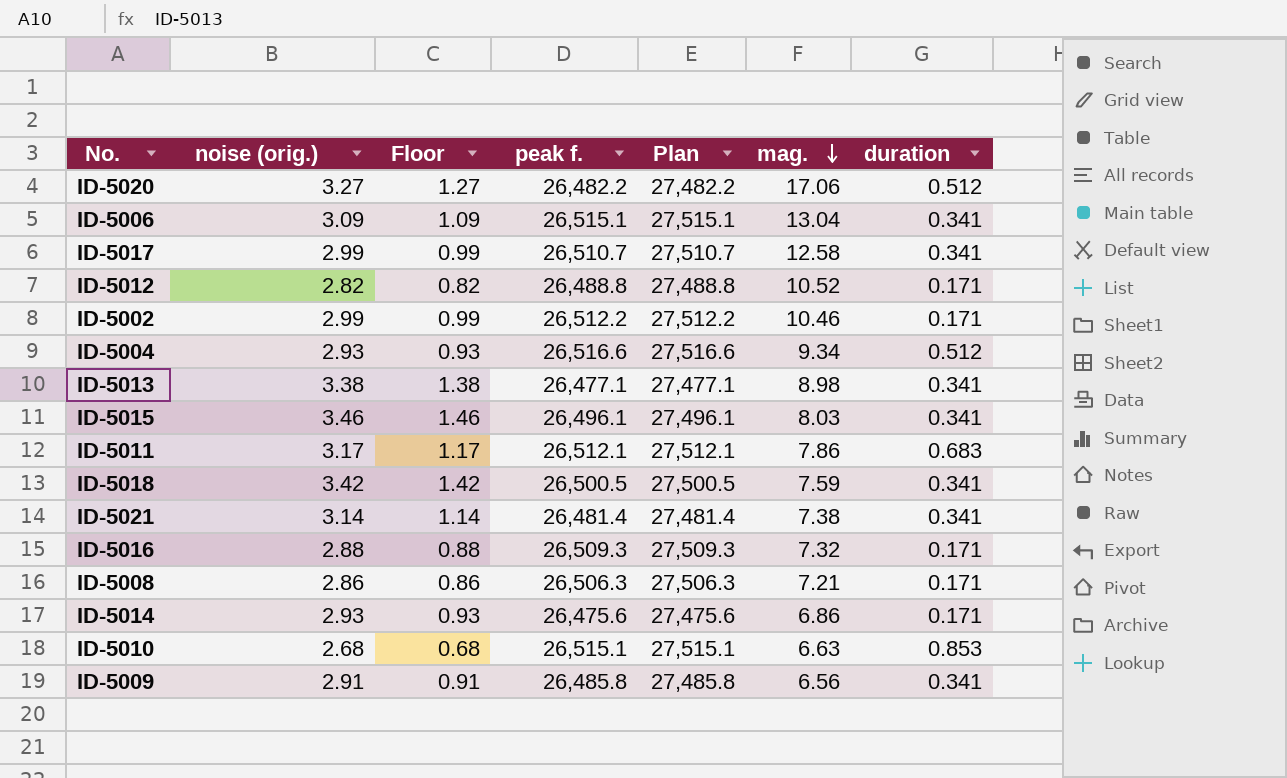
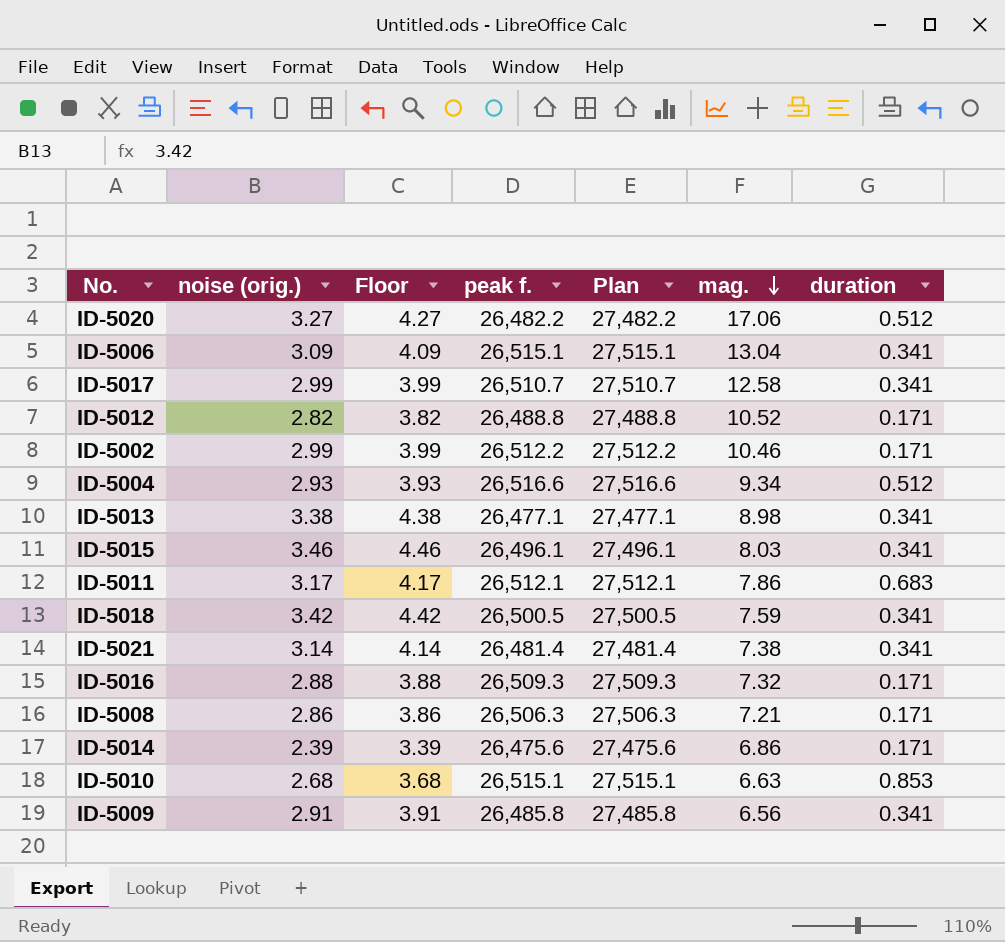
column Floor | formula: [noise (orig.)] - 2 -> [noise (orig.)] + 1
ID-5014 | noise (orig.): 2.93 -> 2.39

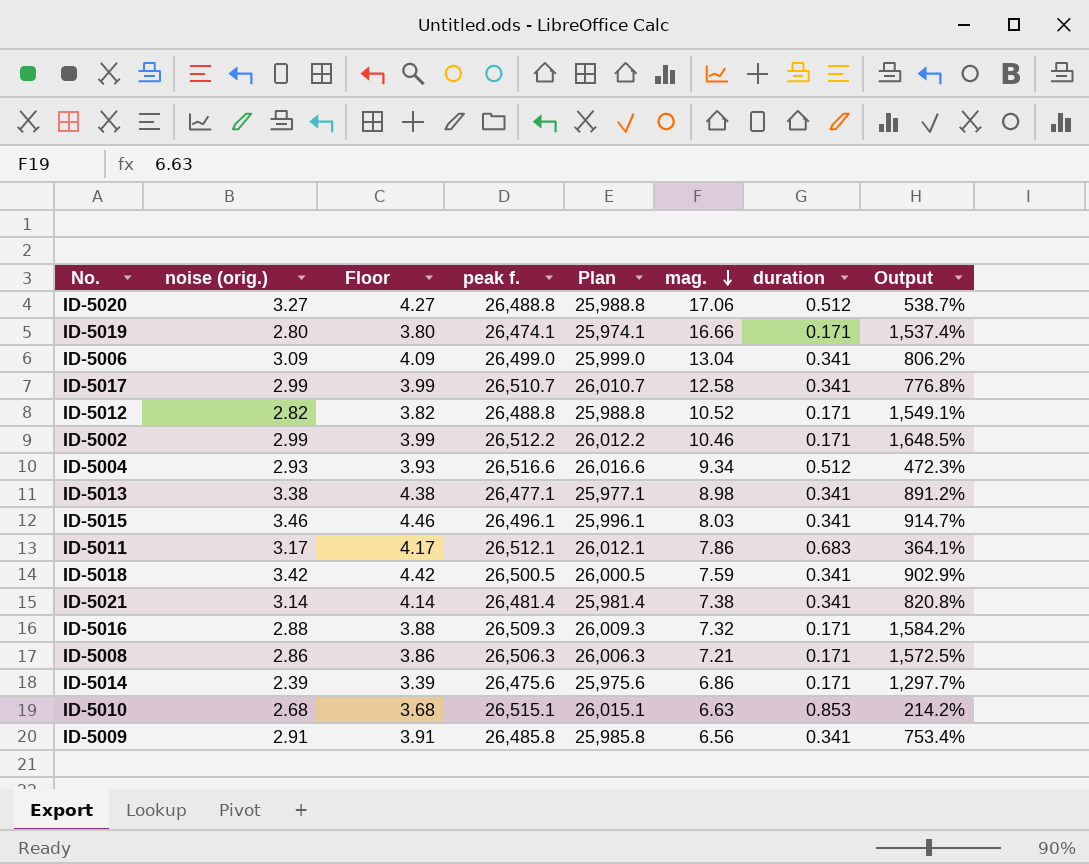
column Plan | formula: [peak f.] + 1000 -> [peak f.] - 500
column Output | formula: none -> ([noise (orig.)] - [duration]) / [duration]
ID-5020 | peak f.: 26,482.2 -> 26,488.8
row ID-5019: none -> 2.80 | 3.80 | 26,474.1 | 25,974.1 | 16.66 | 0.171 | 1,537.4%
ID-5006 | peak f.: 26,515.1 -> 26,499.0

